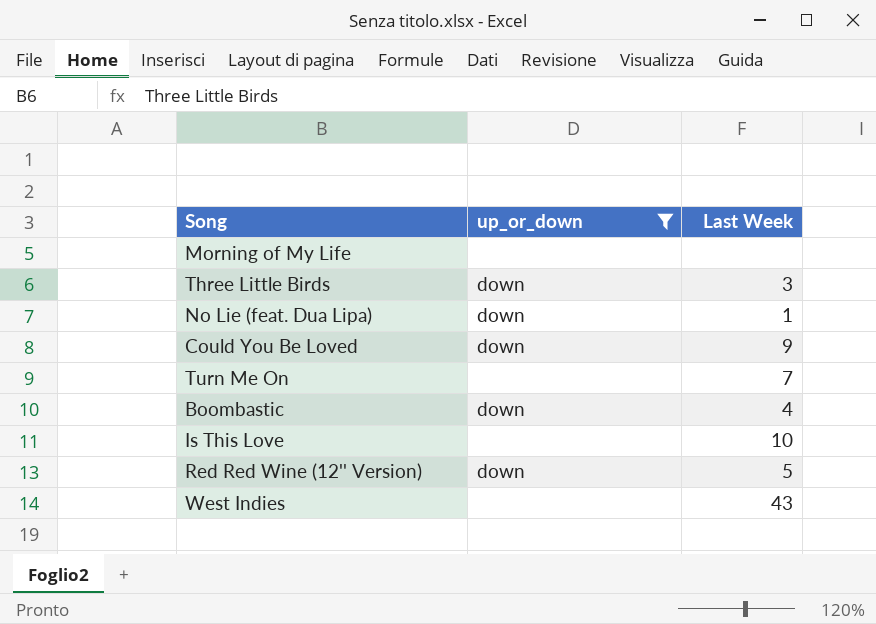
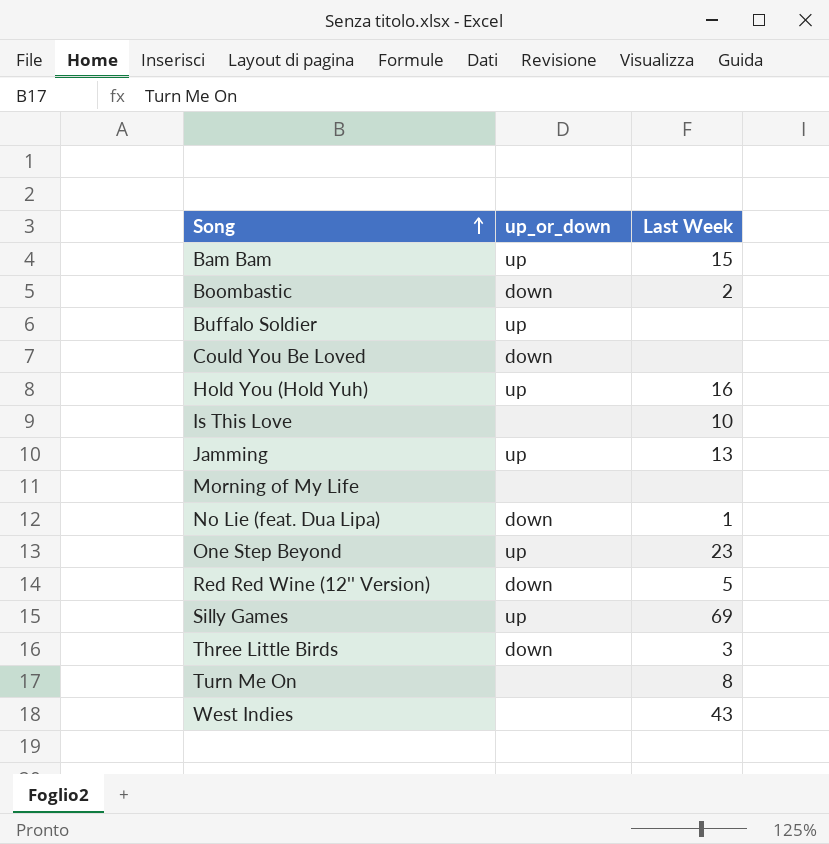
filter: up_or_down != up -> none
row order: none -> Song ascending
Boombastic | Last Week: 4 -> 2
Could You Be Loved | Last Week: 9 -> none
Turn Me On | Last Week: 7 -> 8

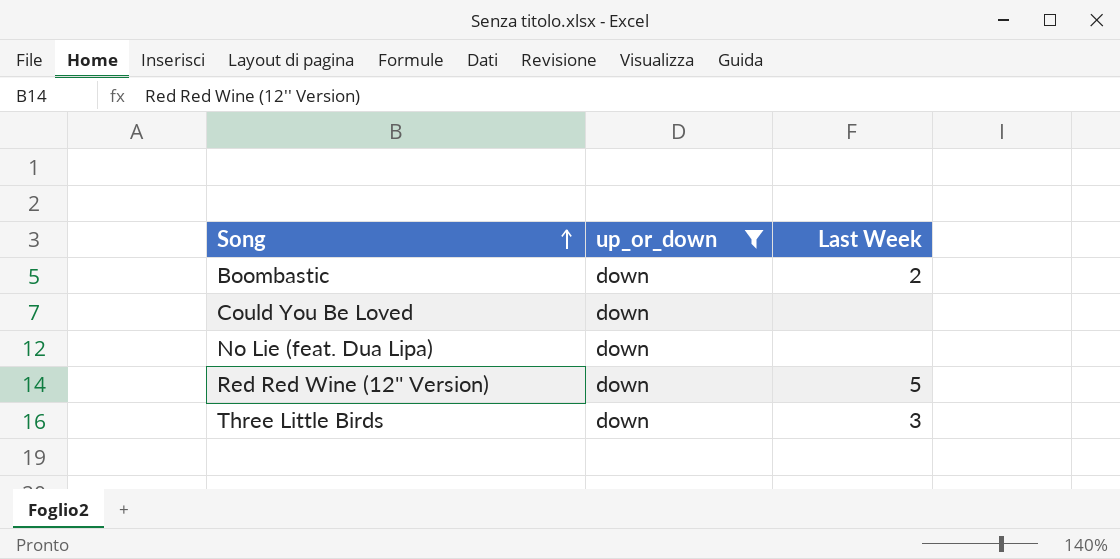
filter: none -> up_or_down = down
No Lie (feat. Dua Lipa) | Last Week: 1 -> none

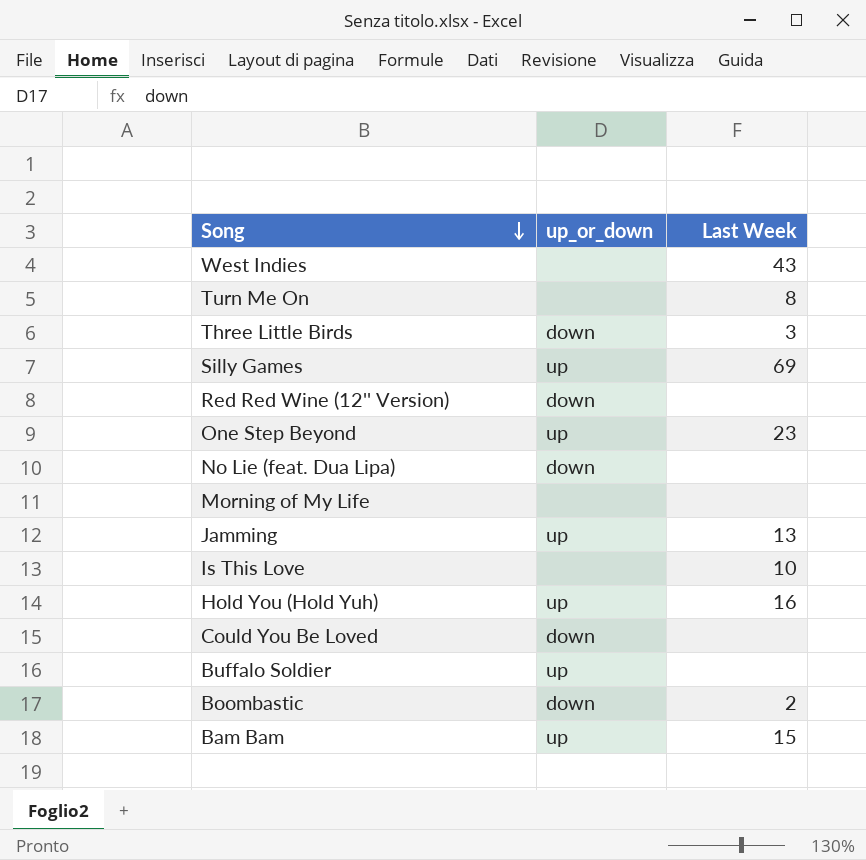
filter: up_or_down = down -> none
row order: Song ascending -> Song descending
Red Red Wine (12'' Version) | Last Week: 5 -> none

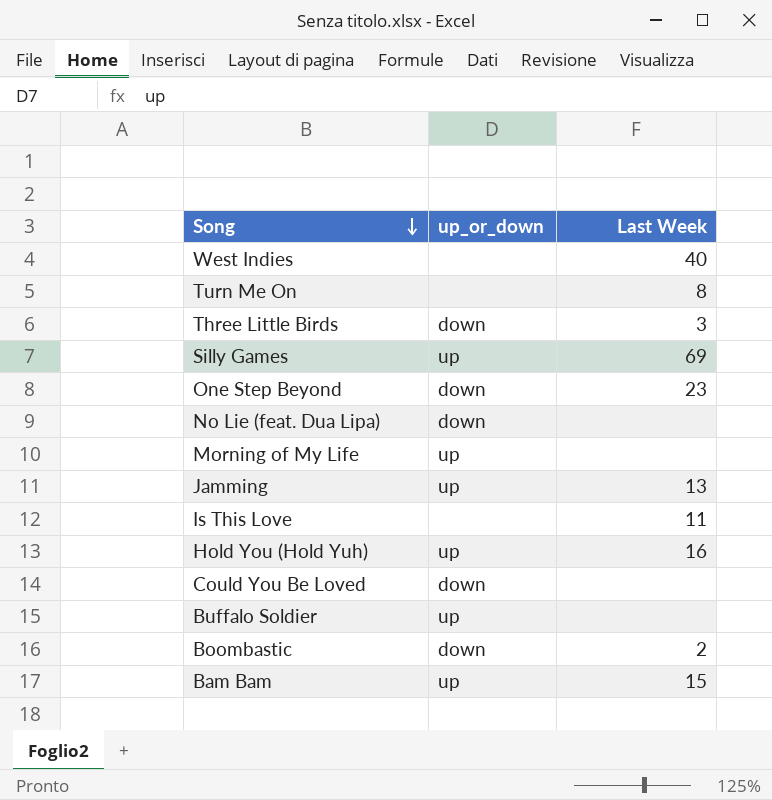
row Red Red Wine (12'' Version): down | none -> none
West Indies | Last Week: 43 -> 40
One Step Beyond | up_or_down: up -> down
Morning of My Life | up_or_down: none -> up
Is This Love | Last Week: 10 -> 11

